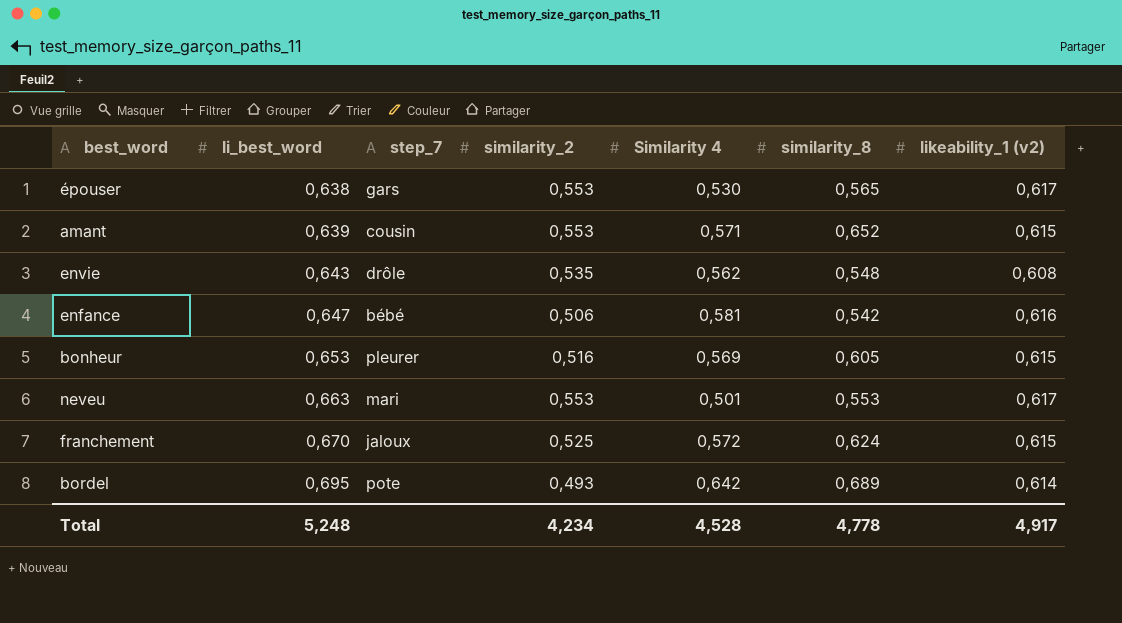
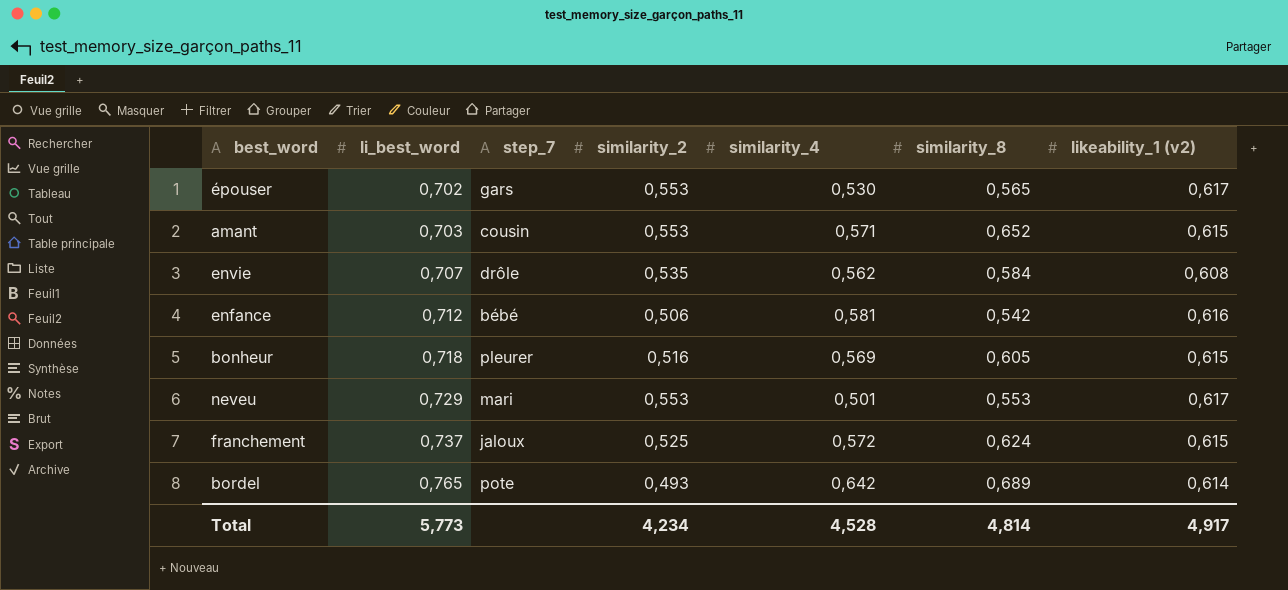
column name: Similarity 4 -> similarity_4
épouser | li_best_word: 0,638 -> 0,702
amant | li_best_word: 0,639 -> 0,703
envie | li_best_word: 0,643 -> 0,707
envie | similarity_8: 0,548 -> 0,584
enfance | li_best_word: 0,647 -> 0,712
bonheur | li_best_word: 0,653 -> 0,718
neveu | li_best_word: 0,663 -> 0,729
franchement | li_best_word: 0,670 -> 0,737
bordel | li_best_word: 0,695 -> 0,765
Total | li_best_word: 5,248 -> 5,773
Total | similarity_8: 4,778 -> 4,814

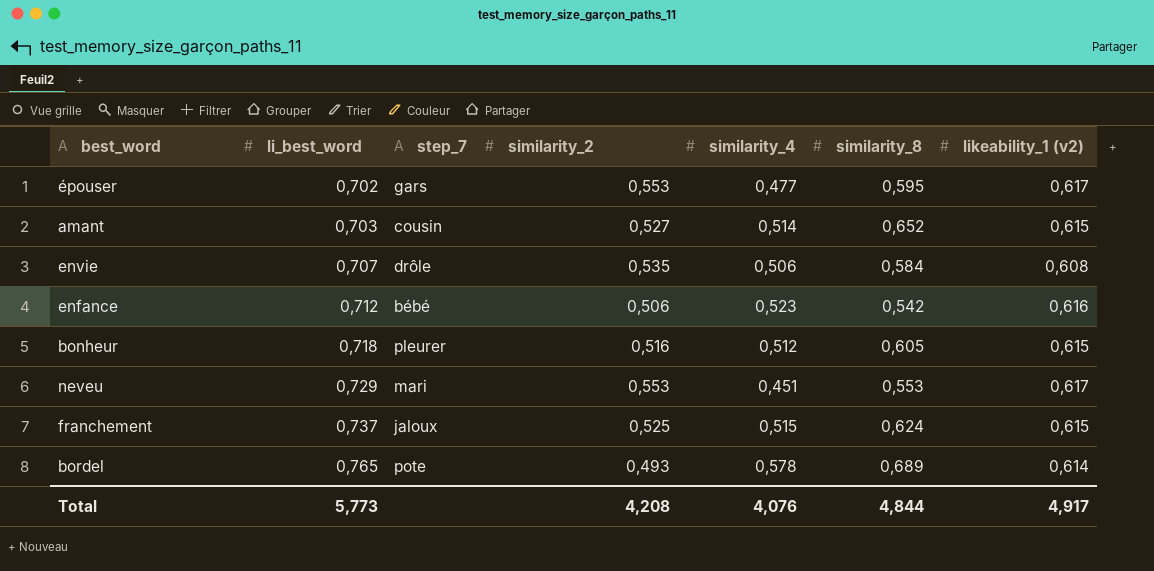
épouser | similarity_4: 0,530 -> 0,477
épouser | similarity_8: 0,565 -> 0,595
amant | similarity_2: 0,553 -> 0,527
amant | similarity_4: 0,571 -> 0,514
envie | similarity_4: 0,562 -> 0,506
enfance | similarity_4: 0,581 -> 0,523
bonheur | similarity_4: 0,569 -> 0,512
neveu | similarity_4: 0,501 -> 0,451
franchement | similarity_4: 0,572 -> 0,515
bordel | similarity_4: 0,642 -> 0,578
Total | similarity_2: 4,234 -> 4,208
Total | similarity_4: 4,528 -> 4,076
Total | similarity_8: 4,814 -> 4,844

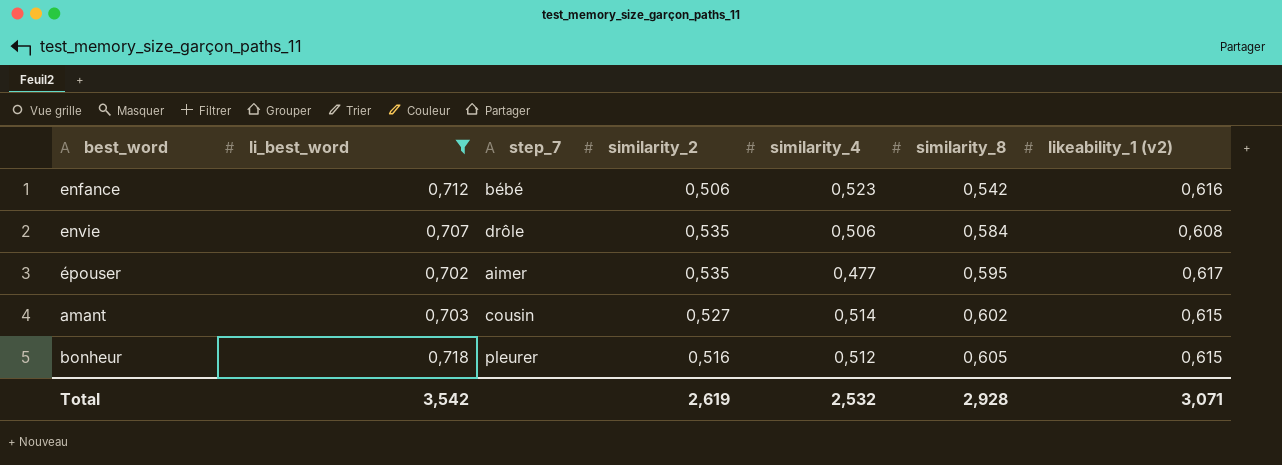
filter: none -> li_best_word <= 0,718
row order: li_best_word ascending -> similarity_8 ascending
épouser | step_7: gars -> aimer
épouser | similarity_2: 0,553 -> 0,535
amant | similarity_8: 0,652 -> 0,602
Total | li_best_word: 5,773 -> 3,542
Total | similarity_2: 4,208 -> 2,619
Total | similarity_4: 4,076 -> 2,532
Total | similarity_8: 4,844 -> 2,928
Total | likeability_1 (v2): 4,917 -> 3,071

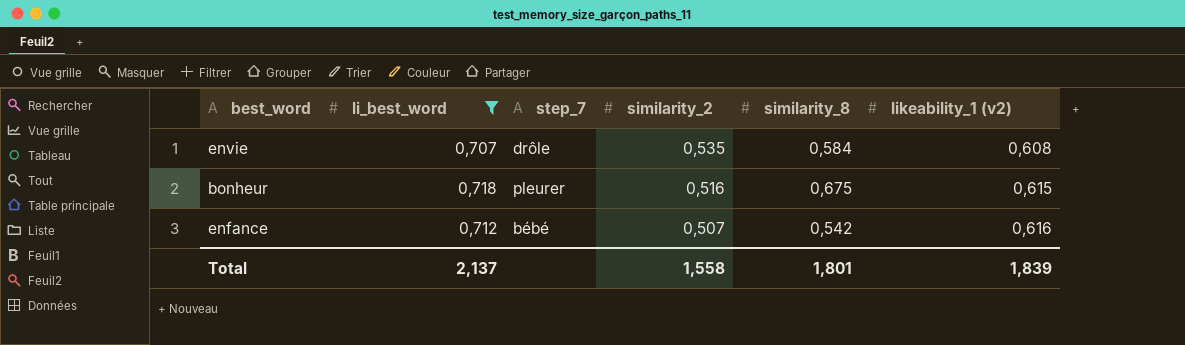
row order: similarity_8 ascending -> similarity_2 descending
column similarity_4 | position: 5 -> none
row épouser: 0,702 | aimer | 0,535 | 0,477 | 0,595 | 0,617 -> none
row amant: 0,703 | cousin | 0,527 | 0,514 | 0,602 | 0,615 -> none
bonheur | similarity_8: 0,605 -> 0,675
enfance | similarity_2: 0,506 -> 0,507
Total | li_best_word: 3,542 -> 2,137
Total | similarity_2: 2,619 -> 1,558
Total | similarity_8: 2,928 -> 1,801
Total | likeability_1 (v2): 3,071 -> 1,839

